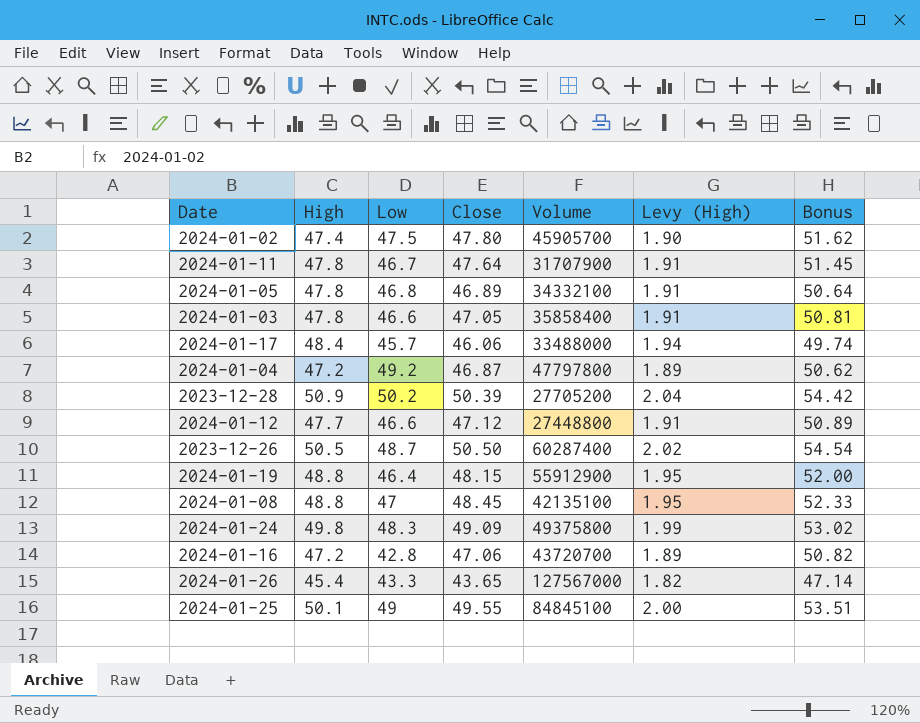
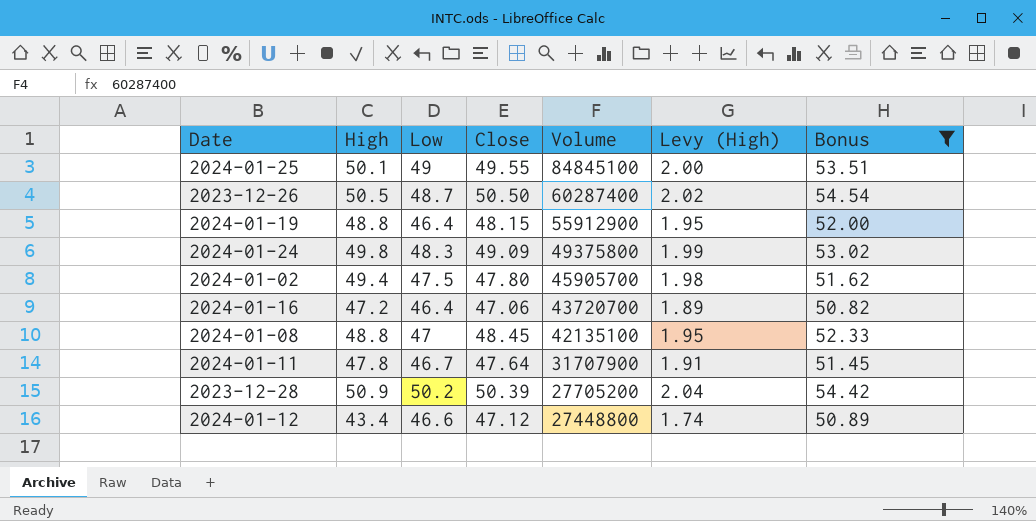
filter: none -> Bonus >= 50.82
row order: none -> Volume descending
2024-01-02 | High: 47.4 -> 49.4
2024-01-02 | Levy (High): 1.90 -> 1.98
2024-01-16 | Low: 42.8 -> 46.4
2024-01-12 | High: 47.7 -> 43.4
2024-01-12 | Levy (High): 1.91 -> 1.74

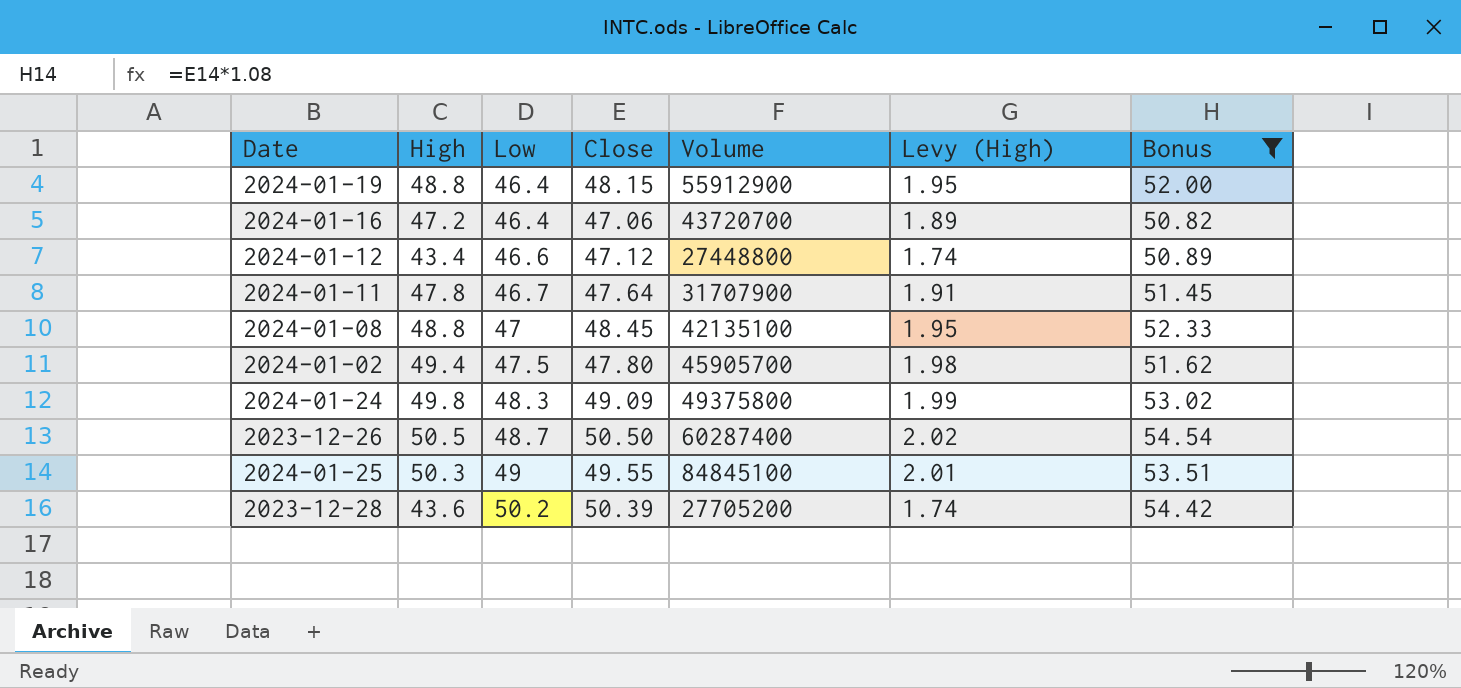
row order: Volume descending -> Low ascending
2024-01-25 | High: 50.1 -> 50.3
2024-01-25 | Levy (High): 2.00 -> 2.01
2023-12-28 | High: 50.9 -> 43.6
2023-12-28 | Levy (High): 2.04 -> 1.74

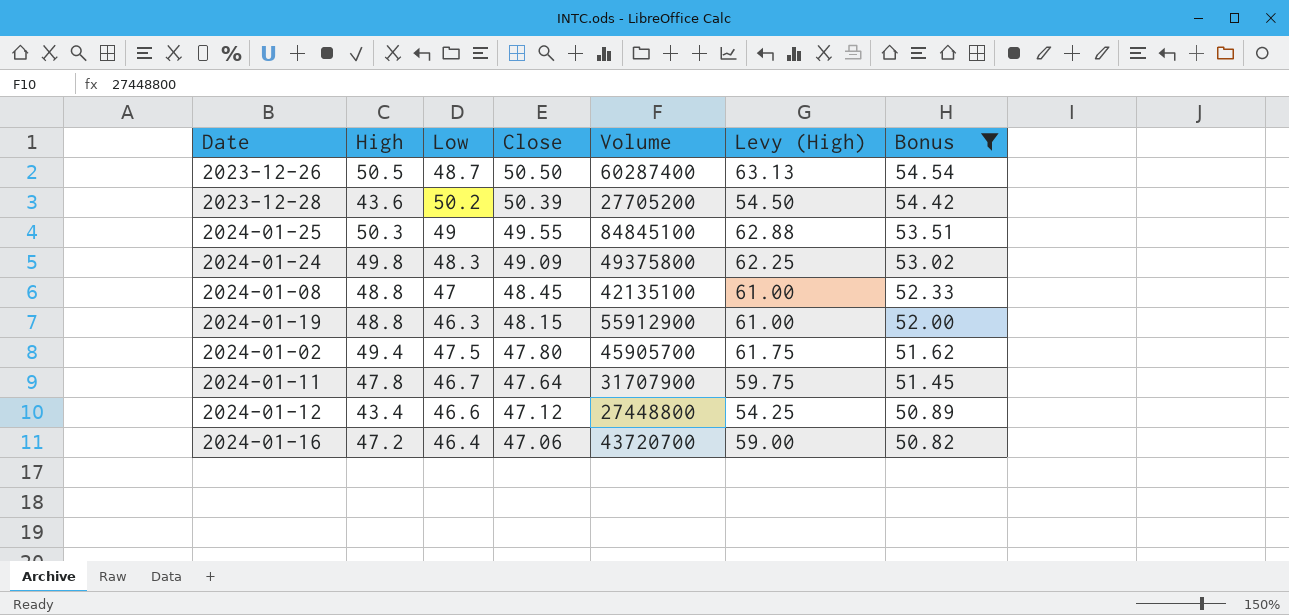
row order: Low ascending -> Close descending
column Levy (High) | formula: [High] * 0.04 -> [High] * 1.25
2024-01-19 | Low: 46.4 -> 46.3

